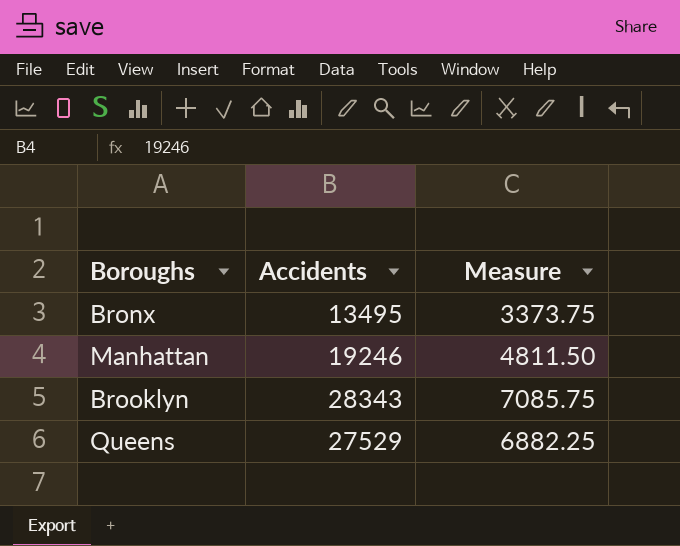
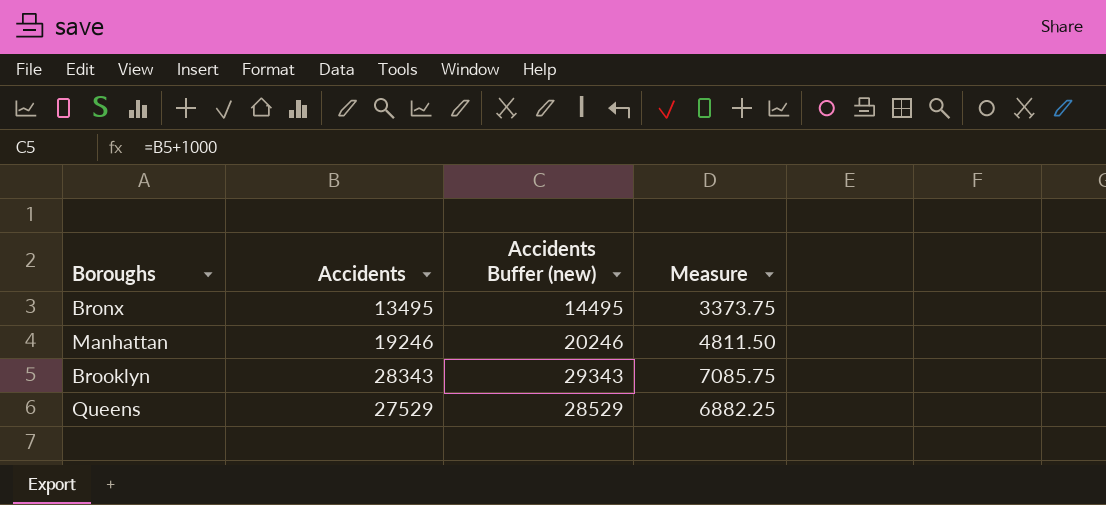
column Accidents Buffer (new) | formula: none -> [Accidents] + 1000

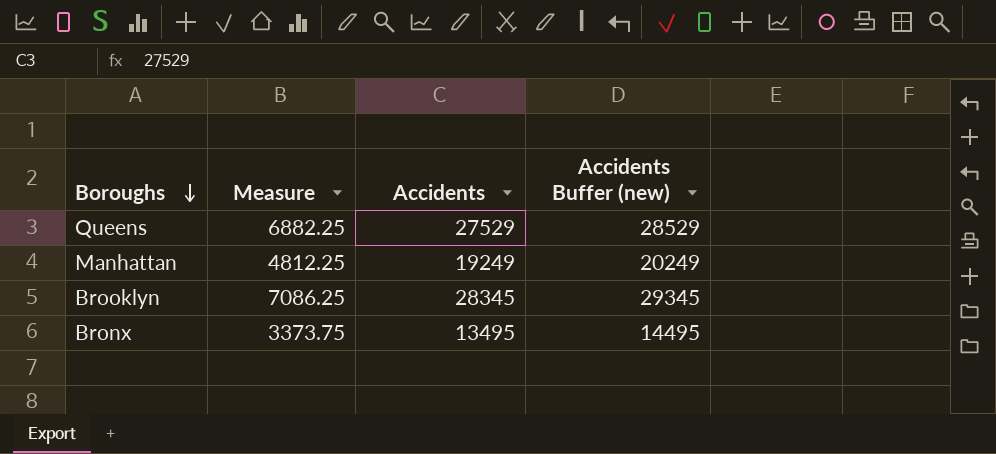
row order: none -> Boroughs descending
column Measure | position: 4 -> 2
Manhattan | Measure: 4811.50 -> 4812.25
Manhattan | Accidents: 19246 -> 19249
Manhattan | Accidents Buffer (new): 20246 -> 20249
Brooklyn | Measure: 7085.75 -> 7086.25
Brooklyn | Accidents: 28343 -> 28345
Brooklyn | Accidents Buffer (new): 29343 -> 29345

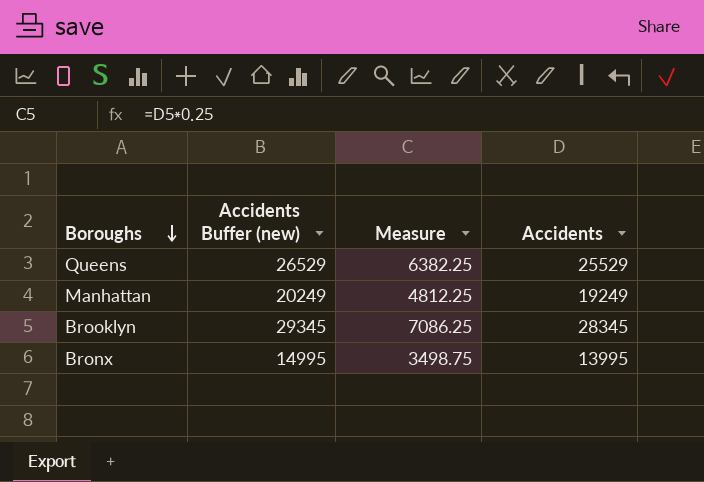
column Accidents Buffer (new) | position: 4 -> 2
Queens | Accidents Buffer (new): 28529 -> 26529
Queens | Measure: 6882.25 -> 6382.25
Queens | Accidents: 27529 -> 25529
Bronx | Accidents Buffer (new): 14495 -> 14995
Bronx | Measure: 3373.75 -> 3498.75
Bronx | Accidents: 13495 -> 13995

